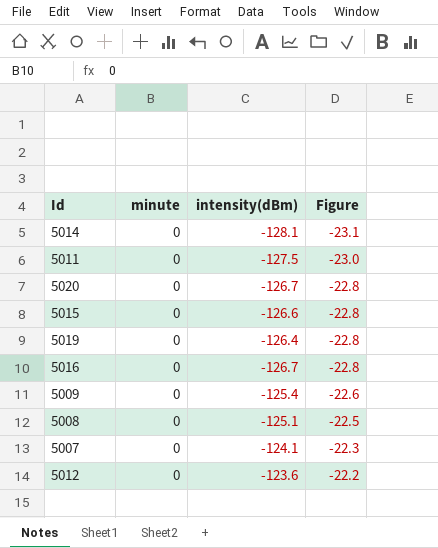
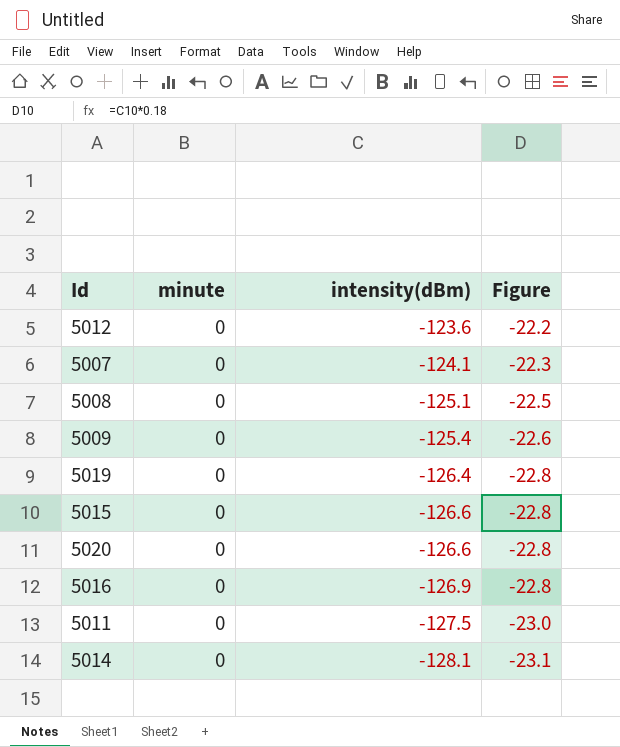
row order: Figure ascending -> intensity(dBm) descending
5020 | intensity(dBm): -126.7 -> -126.6
5016 | intensity(dBm): -126.7 -> -126.9

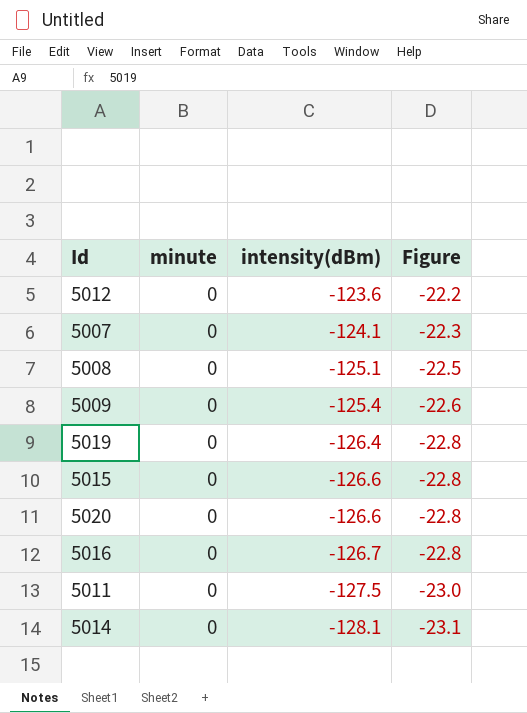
5016 | intensity(dBm): -126.9 -> -126.7

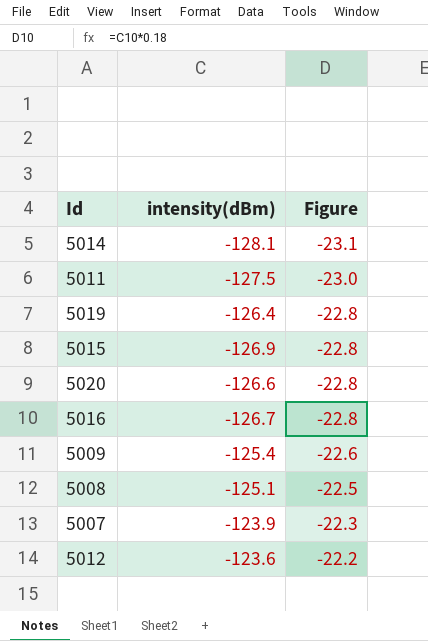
row order: intensity(dBm) descending -> Figure ascending
column minute | position: 2 -> none
5015 | intensity(dBm): -126.6 -> -126.9
5007 | intensity(dBm): -124.1 -> -123.9

